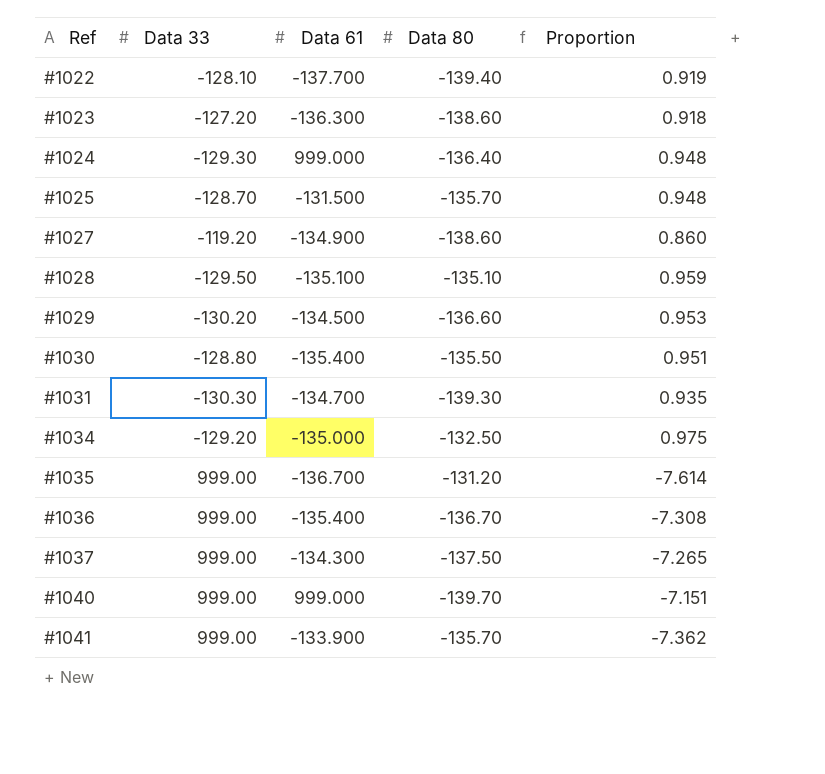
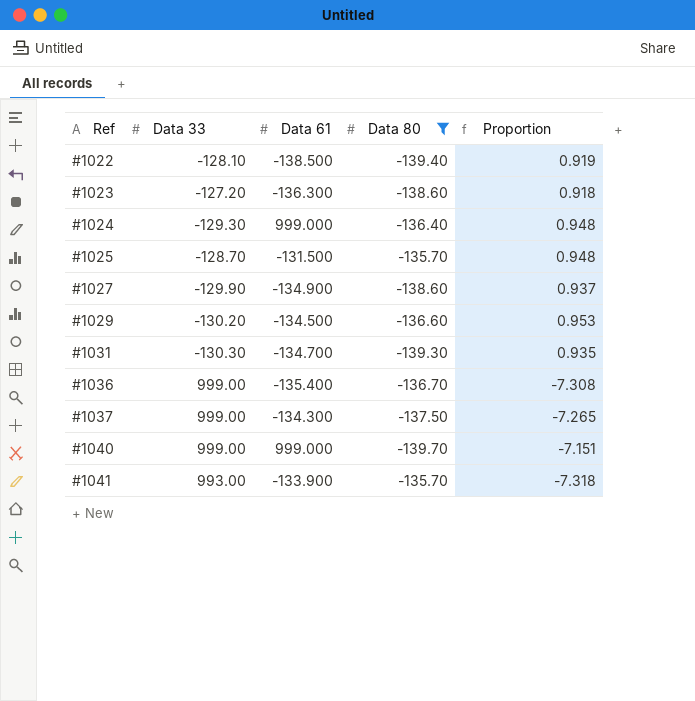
filter: none -> Data 80 <= -135.70
#1022 | Data 61: -137.700 -> -138.500
#1027 | Data 33: -119.20 -> -129.90
#1027 | Proportion: 0.860 -> 0.937
#1041 | Data 33: 999.00 -> 993.00
#1041 | Proportion: -7.362 -> -7.318

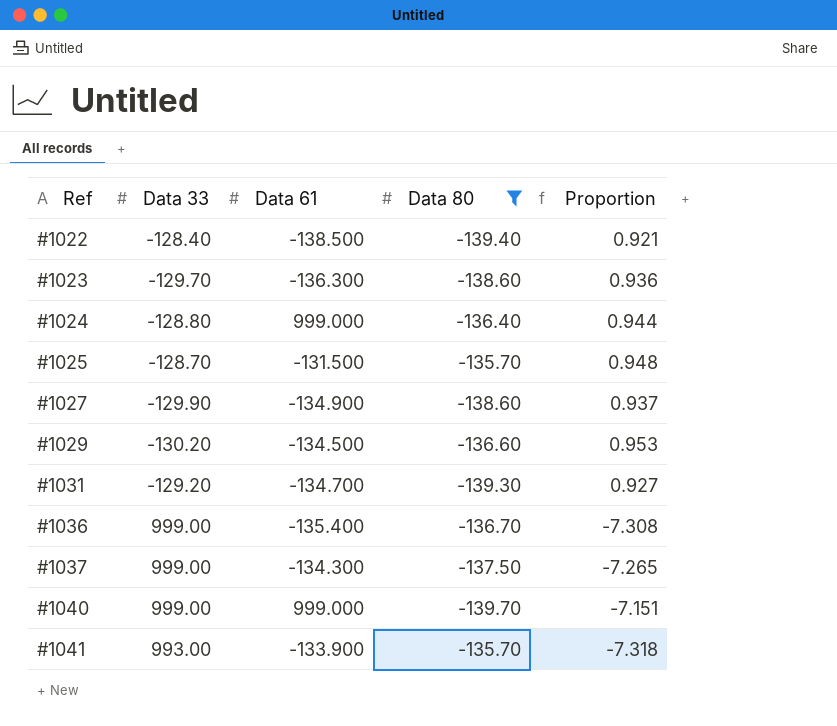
#1022 | Data 33: -128.10 -> -128.40
#1022 | Proportion: 0.919 -> 0.921
#1023 | Data 33: -127.20 -> -129.70
#1023 | Proportion: 0.918 -> 0.936
#1024 | Data 33: -129.30 -> -128.80
#1024 | Proportion: 0.948 -> 0.944
#1031 | Data 33: -130.30 -> -129.20
#1031 | Proportion: 0.935 -> 0.927

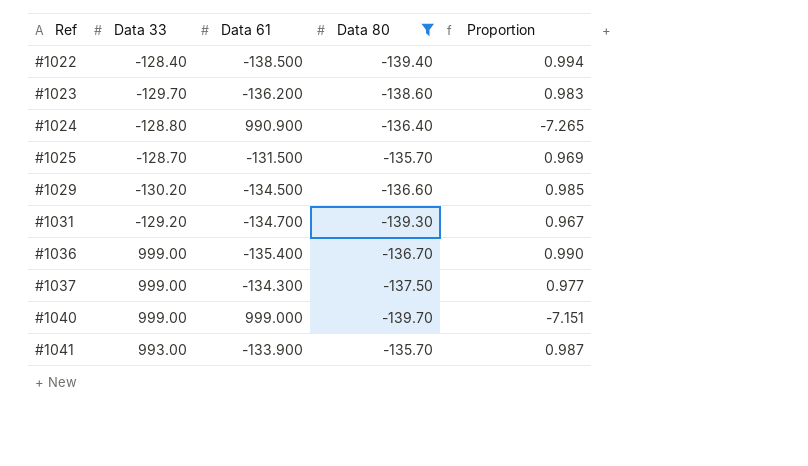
column Proportion | formula: [Data 33] / [Data 80] -> [Data 61] / [Data 80]
row #1027: -129.90 | -134.900 | -138.60 | 0.937 -> none
#1023 | Data 61: -136.300 -> -136.200
#1024 | Data 61: 999.000 -> 990.900

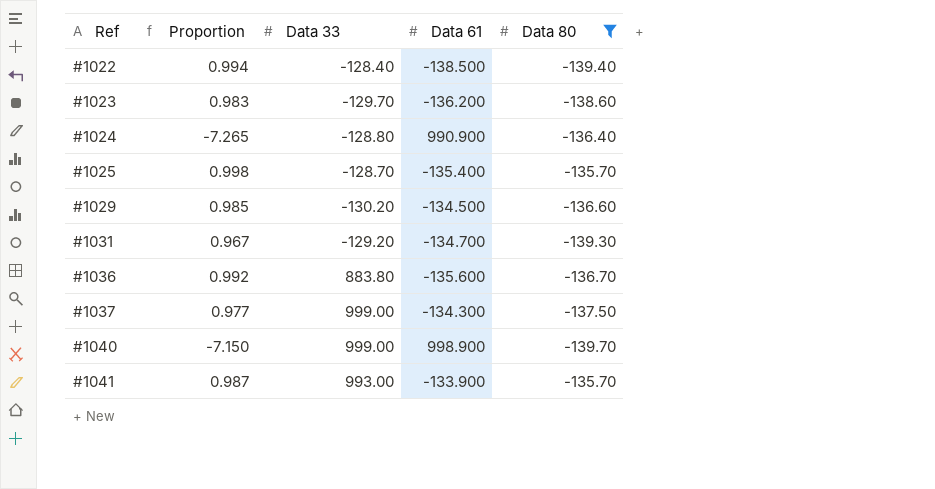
column Proportion | position: 5 -> 2
#1025 | Proportion: 0.969 -> 0.998
#1025 | Data 61: -131.500 -> -135.400
#1036 | Proportion: 0.990 -> 0.992
#1036 | Data 33: 999.00 -> 883.80
#1036 | Data 61: -135.400 -> -135.600
#1040 | Proportion: -7.151 -> -7.150
#1040 | Data 61: 999.000 -> 998.900

